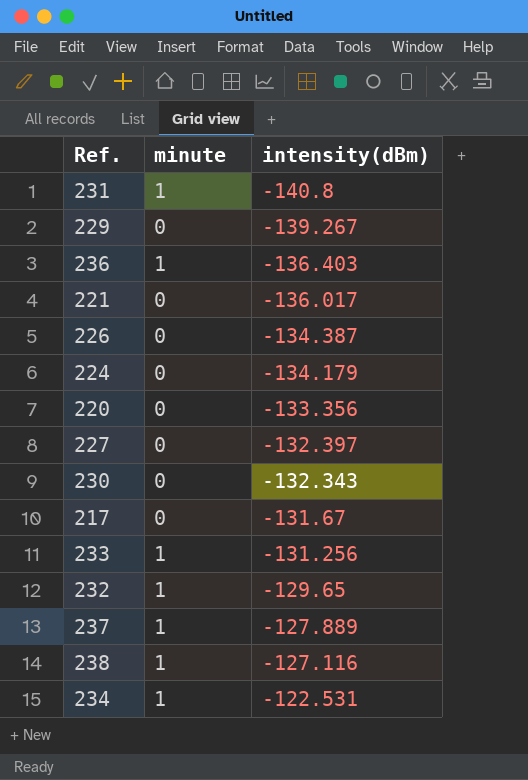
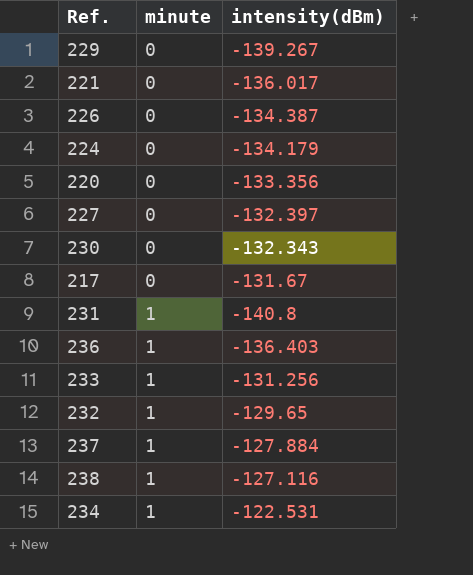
row order: intensity(dBm) ascending -> minute ascending
237 | intensity(dBm): -127.889 -> -127.884

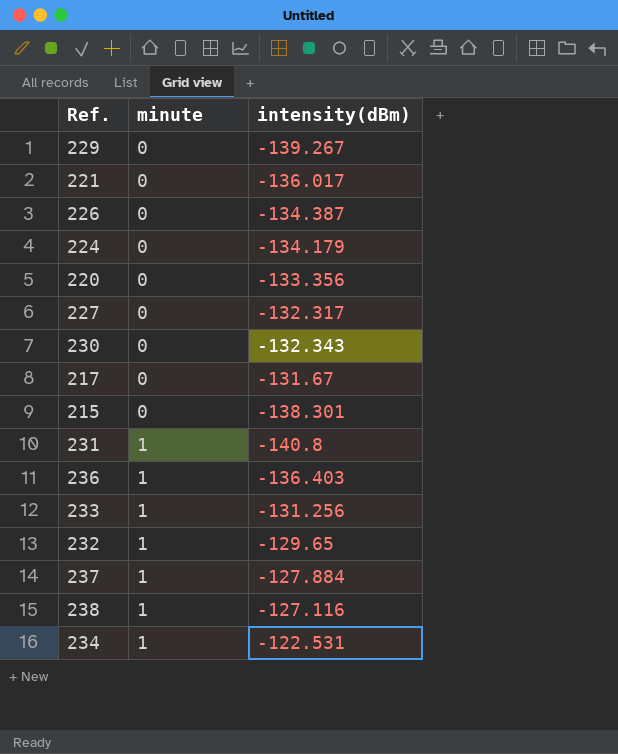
227 | intensity(dBm): -132.397 -> -132.317
row 215: none -> 0 | -138.301

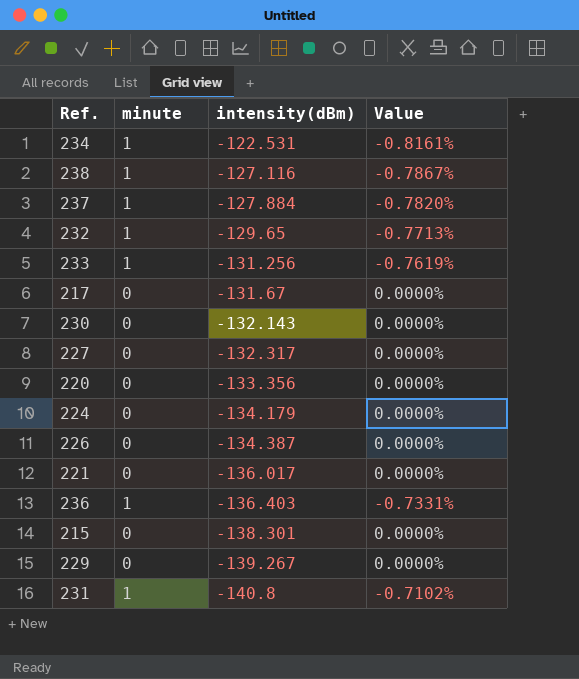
row order: minute ascending -> intensity(dBm) descending
column Value | formula: none -> [minute] / [intensity(dBm)]
230 | intensity(dBm): -132.343 -> -132.143

